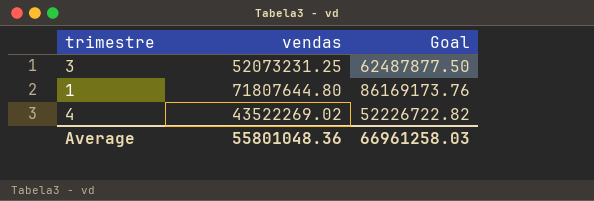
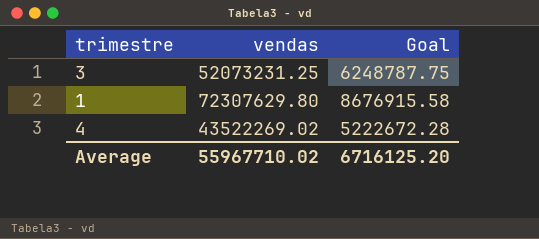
column Goal | formula: [vendas] * 1.2 -> [vendas] * 0.12
1 | vendas: 71807644.80 -> 72307629.80
Average | vendas: 55801048.36 -> 55967710.02
Average | Goal: 66961258.03 -> 6716125.20

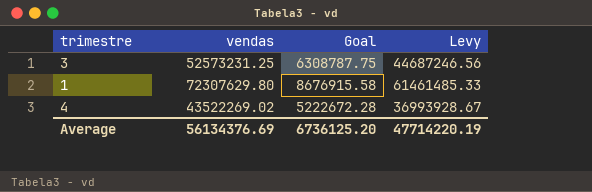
column Levy | formula: none -> [vendas] * 0.85
3 | vendas: 52073231.25 -> 52573231.25
3 | Goal: 6248787.75 -> 6308787.75
Average | vendas: 55967710.02 -> 56134376.69
Average | Goal: 6716125.20 -> 6736125.20

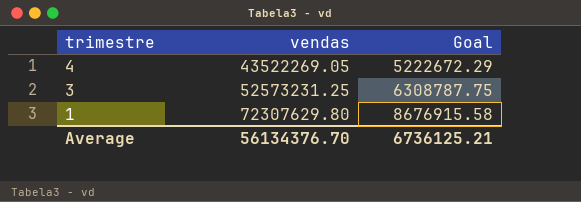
row order: none -> trimestre descending
column Levy | formula: [vendas] * 0.85 -> none
4 | vendas: 43522269.02 -> 43522269.05
4 | Goal: 5222672.28 -> 5222672.29
Average | vendas: 56134376.69 -> 56134376.70
Average | Goal: 6736125.20 -> 6736125.21

